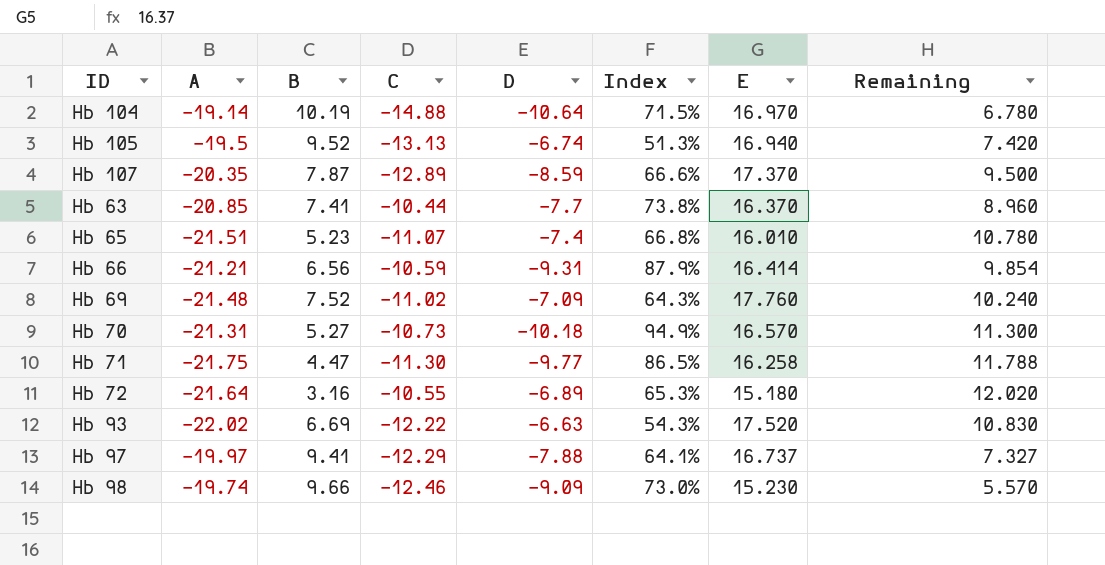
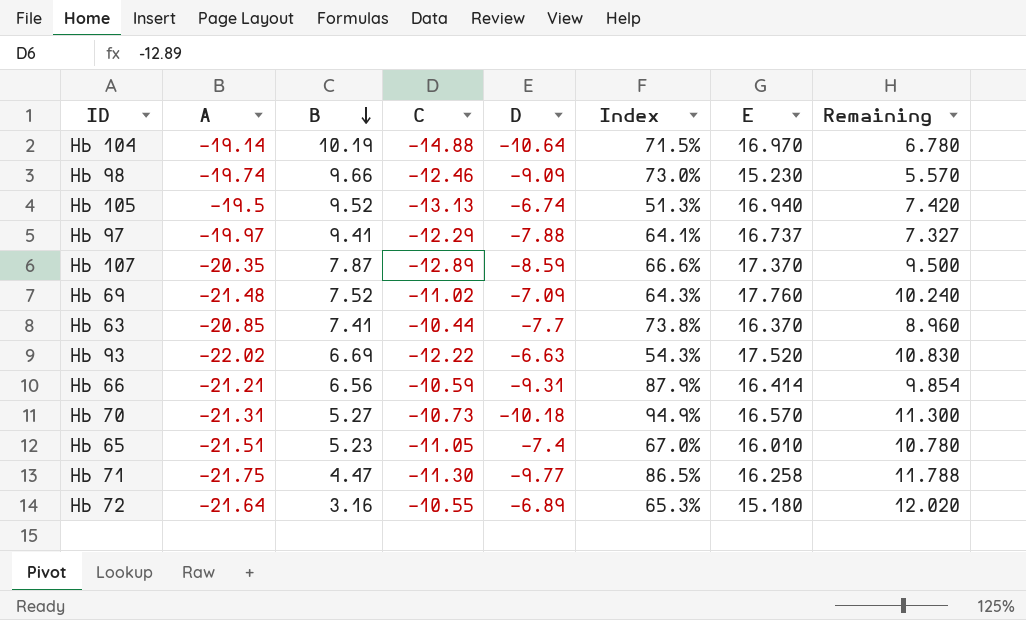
row order: none -> B descending
Hb 65 | C: -11.07 -> -11.05
Hb 65 | Index: 66.8% -> 67.0%

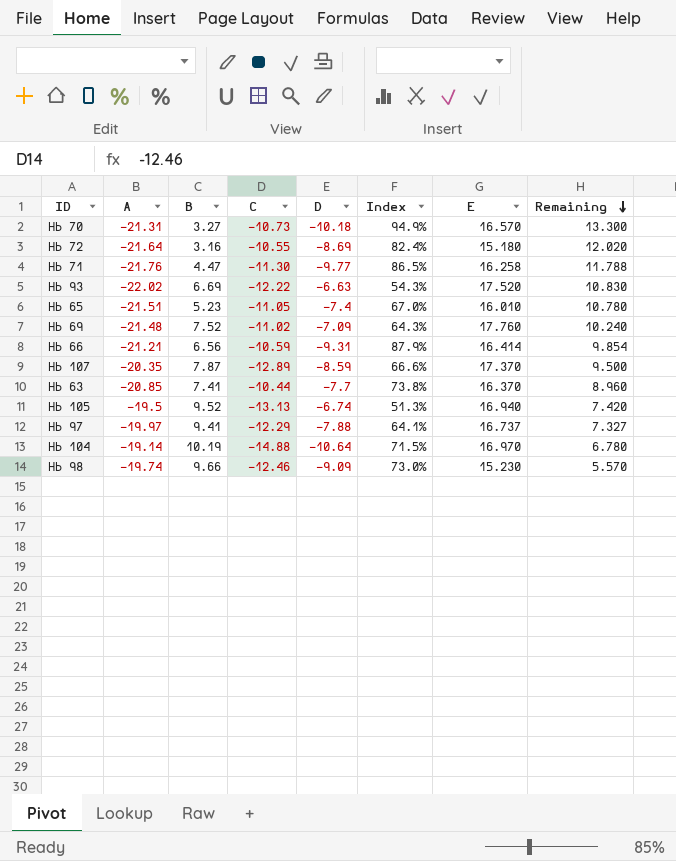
row order: B descending -> Remaining descending
Hb 70 | B: 5.27 -> 3.27
Hb 70 | Remaining: 11.300 -> 13.300
Hb 72 | D: -6.89 -> -8.69
Hb 72 | Index: 65.3% -> 82.4%
Hb 71 | A: -21.75 -> -21.76

